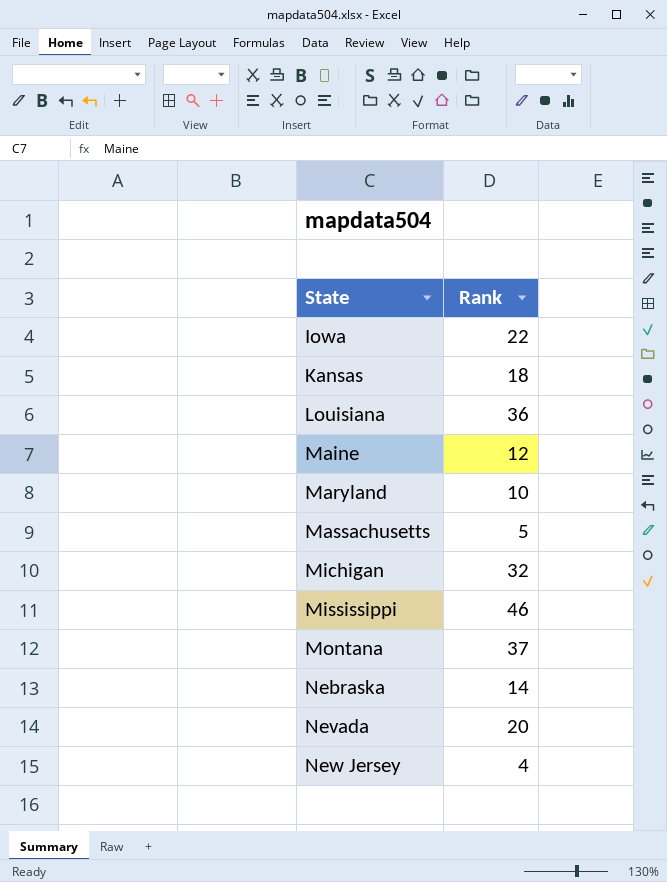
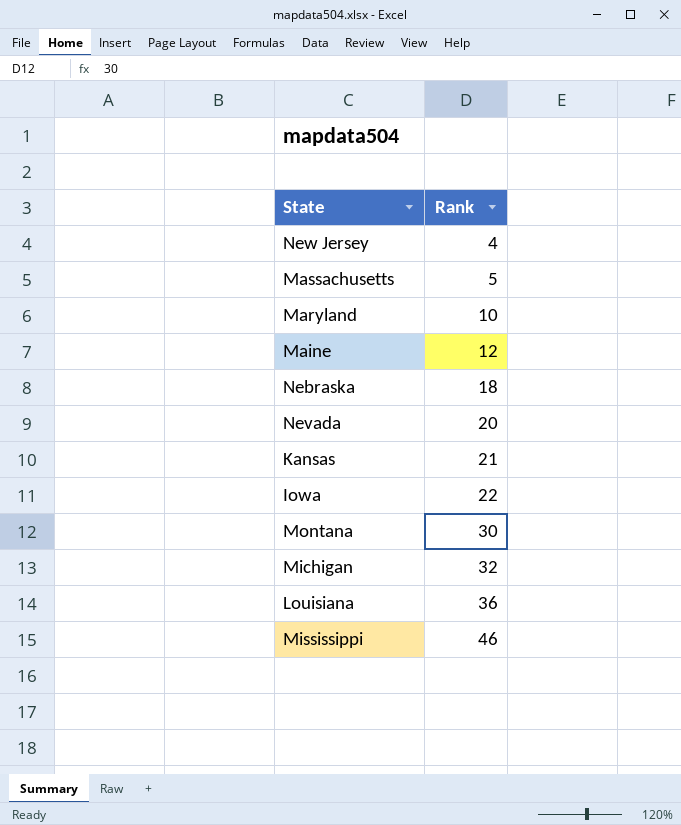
row order: State ascending -> Rank ascending
Nebraska | Rank: 14 -> 18
Kansas | Rank: 18 -> 21
Montana | Rank: 37 -> 30

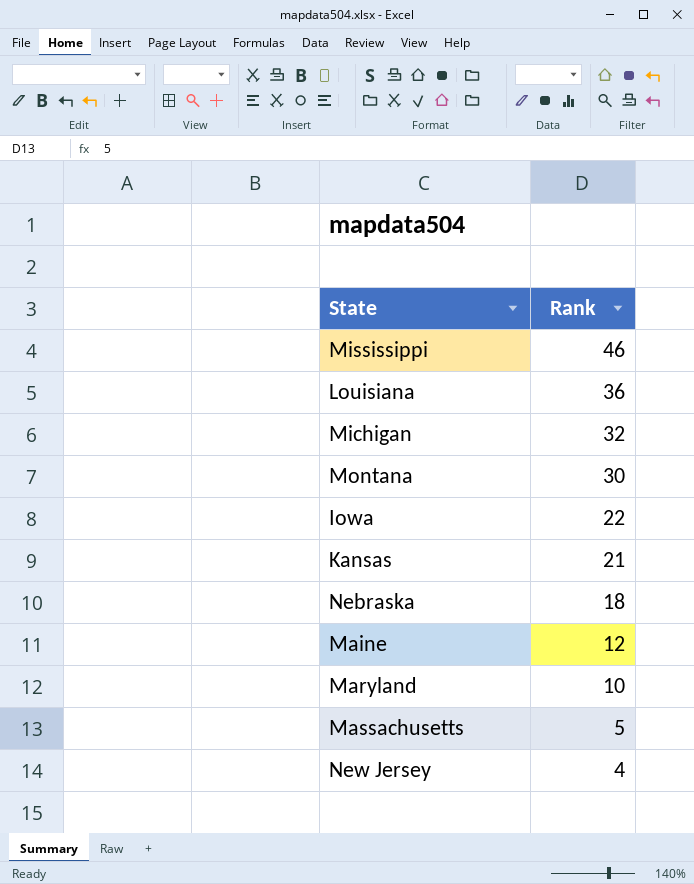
row order: Rank ascending -> Rank descending
row Nevada: 20 -> none

